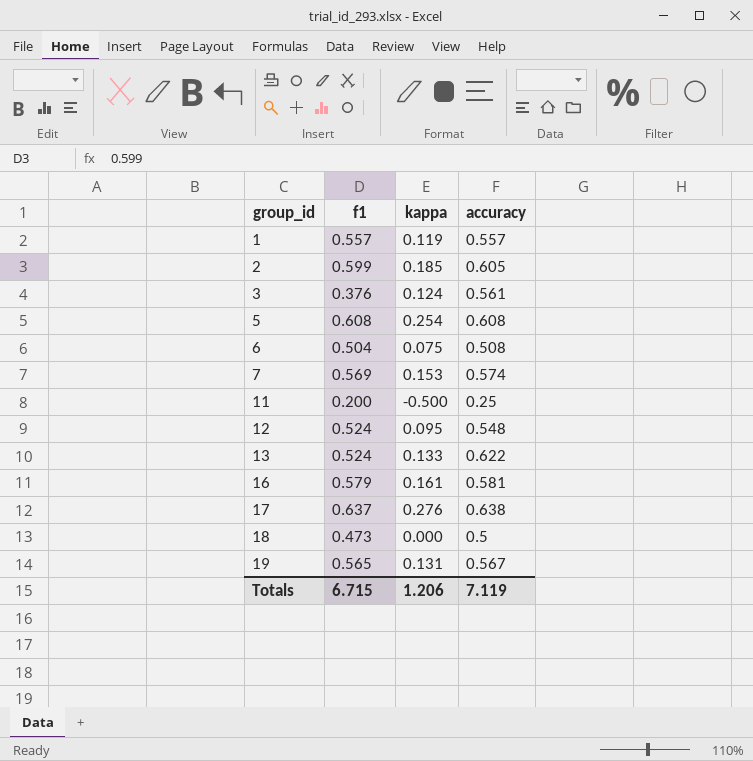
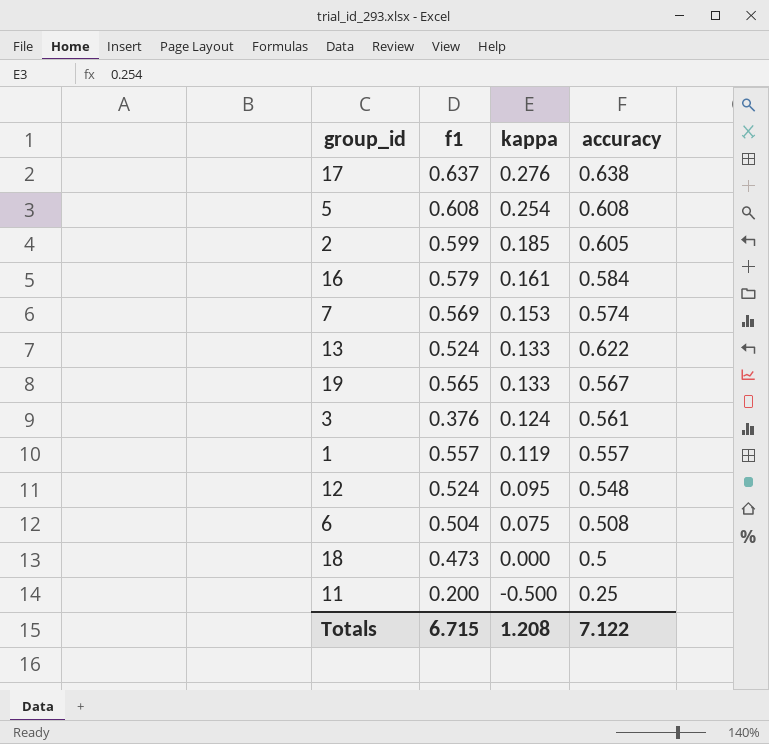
row order: group_id ascending -> kappa descending
16 | accuracy: 0.581 -> 0.584
19 | kappa: 0.131 -> 0.133
Totals | kappa: 1.206 -> 1.208
Totals | accuracy: 7.119 -> 7.122

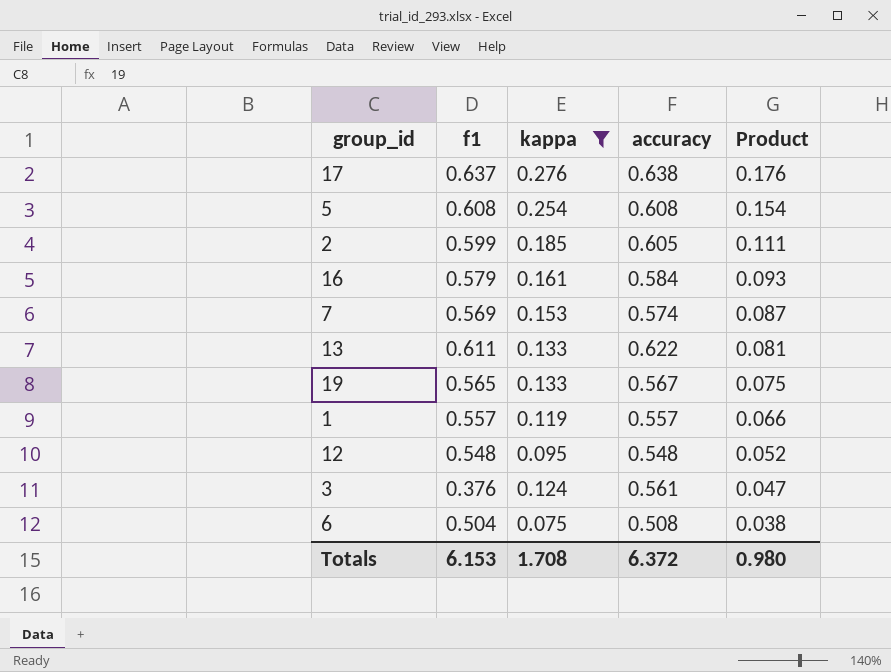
filter: none -> kappa >= 0.075
row order: kappa descending -> Product descending
column Product | formula: none -> [f1] * [kappa]
13 | f1: 0.524 -> 0.611
12 | f1: 0.524 -> 0.548
Totals | f1: 6.715 -> 6.153
Totals | kappa: 1.208 -> 1.708
Totals | accuracy: 7.122 -> 6.372

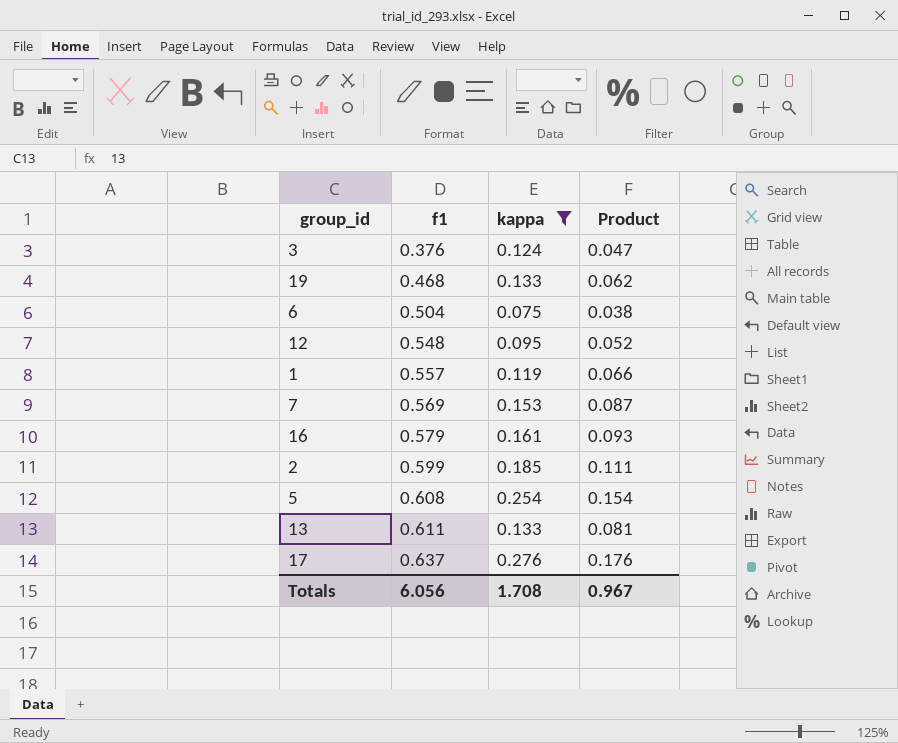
row order: Product descending -> f1 ascending
column accuracy | position: 4 -> none
19 | f1: 0.565 -> 0.468
19 | Product: 0.075 -> 0.062
Totals | f1: 6.153 -> 6.056
Totals | Product: 0.980 -> 0.967

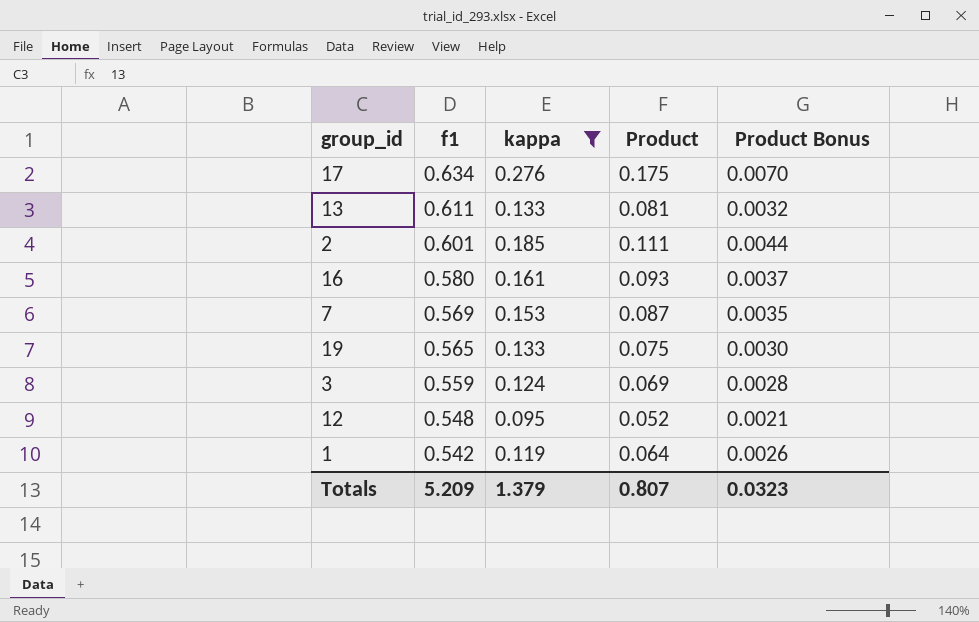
row order: f1 ascending -> f1 descending
column Product Bonus | formula: none -> [Product] * 0.04
row 6: 0.504 | 0.075 | 0.038 -> none
row 5: 0.608 | 0.254 | 0.154 -> none
17 | f1: 0.637 -> 0.634
17 | Product: 0.176 -> 0.175
2 | f1: 0.599 -> 0.601
16 | f1: 0.579 -> 0.580
19 | f1: 0.468 -> 0.565
19 | Product: 0.062 -> 0.075
3 | f1: 0.376 -> 0.559
3 | Product: 0.047 -> 0.069
1 | f1: 0.557 -> 0.542
1 | Product: 0.066 -> 0.064
Totals | f1: 6.056 -> 5.209
Totals | kappa: 1.708 -> 1.379
Totals | Product: 0.967 -> 0.807

